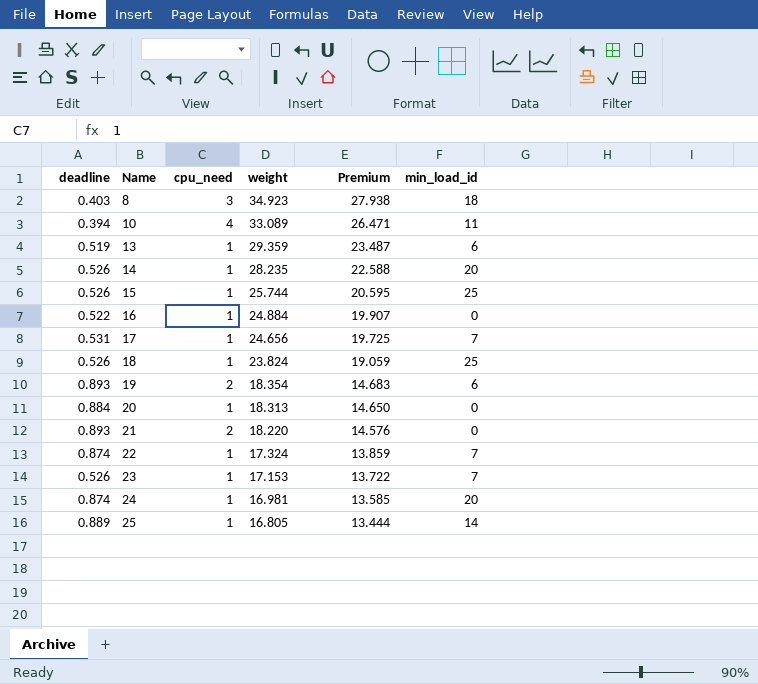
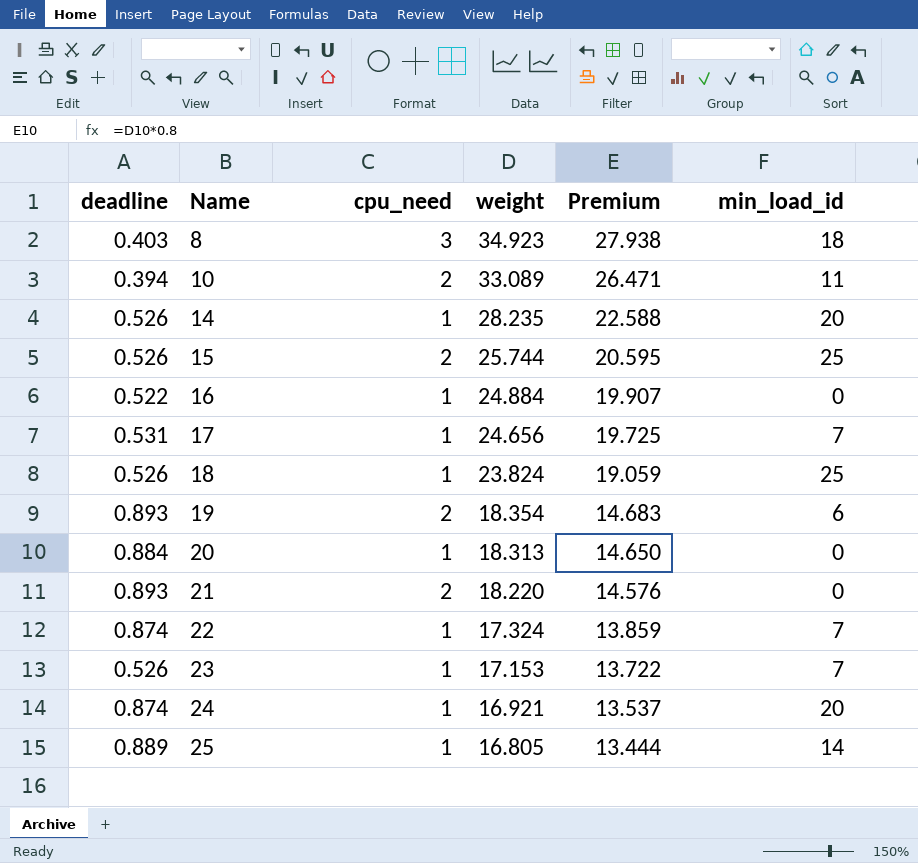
row 13: 0.519 | 1 | 29.359 | 23.487 | 6 -> none
10 | cpu_need: 4 -> 2
15 | cpu_need: 1 -> 2
24 | weight: 16.981 -> 16.921
24 | Premium: 13.585 -> 13.537

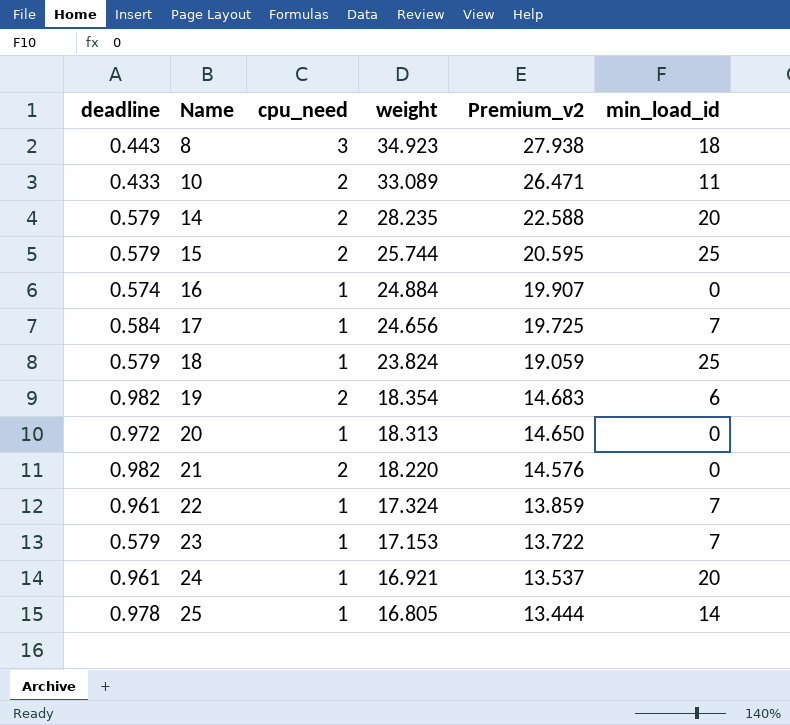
column name: Premium -> Premium_v2
8 | deadline: 0.403 -> 0.443
10 | deadline: 0.394 -> 0.433
14 | deadline: 0.526 -> 0.579
14 | cpu_need: 1 -> 2
15 | deadline: 0.526 -> 0.579
16 | deadline: 0.522 -> 0.574
17 | deadline: 0.531 -> 0.584
18 | deadline: 0.526 -> 0.579
19 | deadline: 0.893 -> 0.982
20 | deadline: 0.884 -> 0.972
21 | deadline: 0.893 -> 0.982
22 | deadline: 0.874 -> 0.961
23 | deadline: 0.526 -> 0.579
24 | deadline: 0.874 -> 0.961
25 | deadline: 0.889 -> 0.978

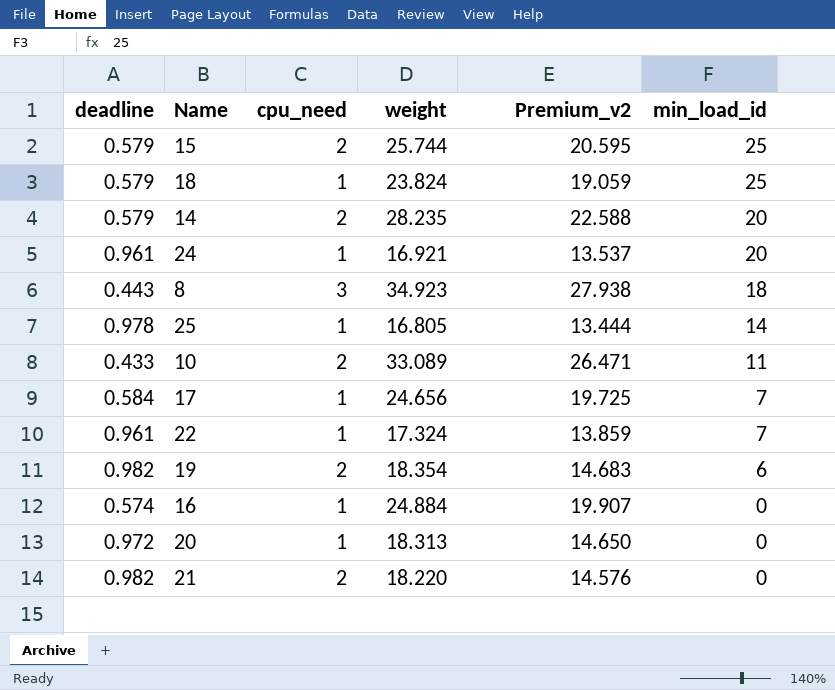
row order: Name ascending -> min_load_id descending
row 23: 0.579 | 1 | 17.153 | 13.722 | 7 -> none

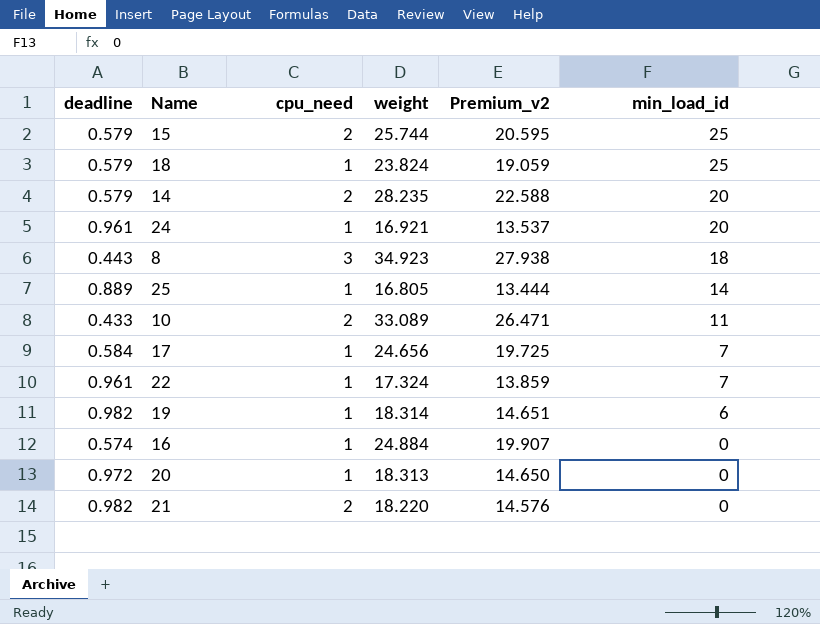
25 | deadline: 0.978 -> 0.889
19 | cpu_need: 2 -> 1
19 | weight: 18.354 -> 18.314
19 | Premium_v2: 14.683 -> 14.651

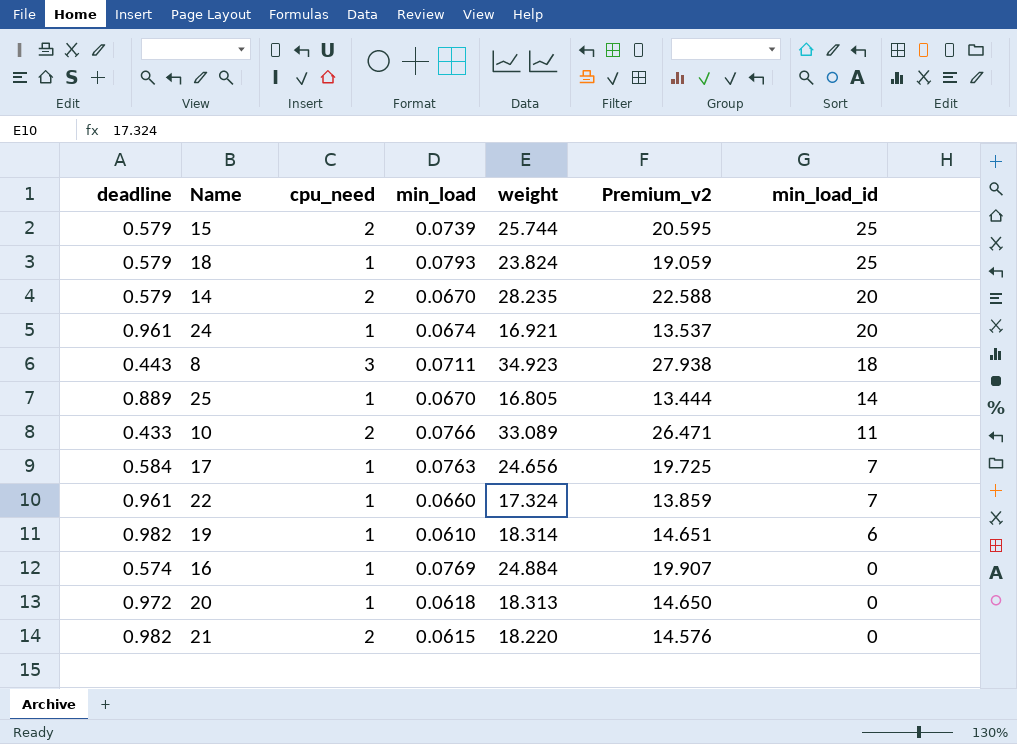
column min_load | position: none -> 4

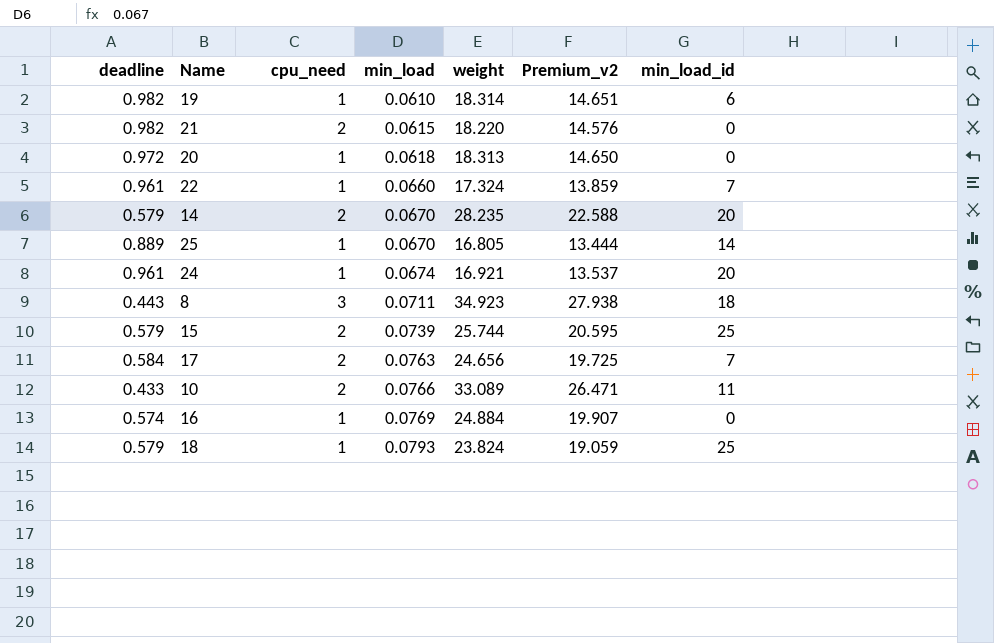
row order: min_load_id descending -> min_load ascending
17 | cpu_need: 1 -> 2

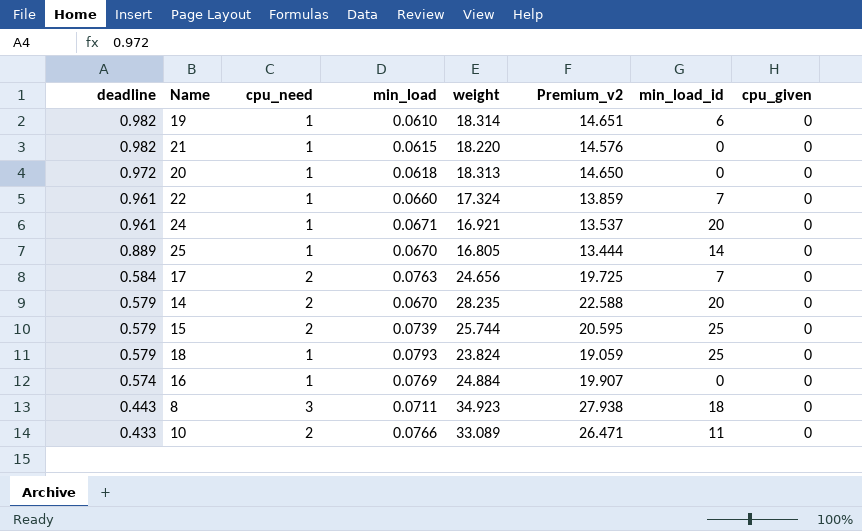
row order: min_load ascending -> deadline descending
column cpu_given | position: none -> 8
21 | cpu_need: 2 -> 1
24 | min_load: 0.0674 -> 0.0671

